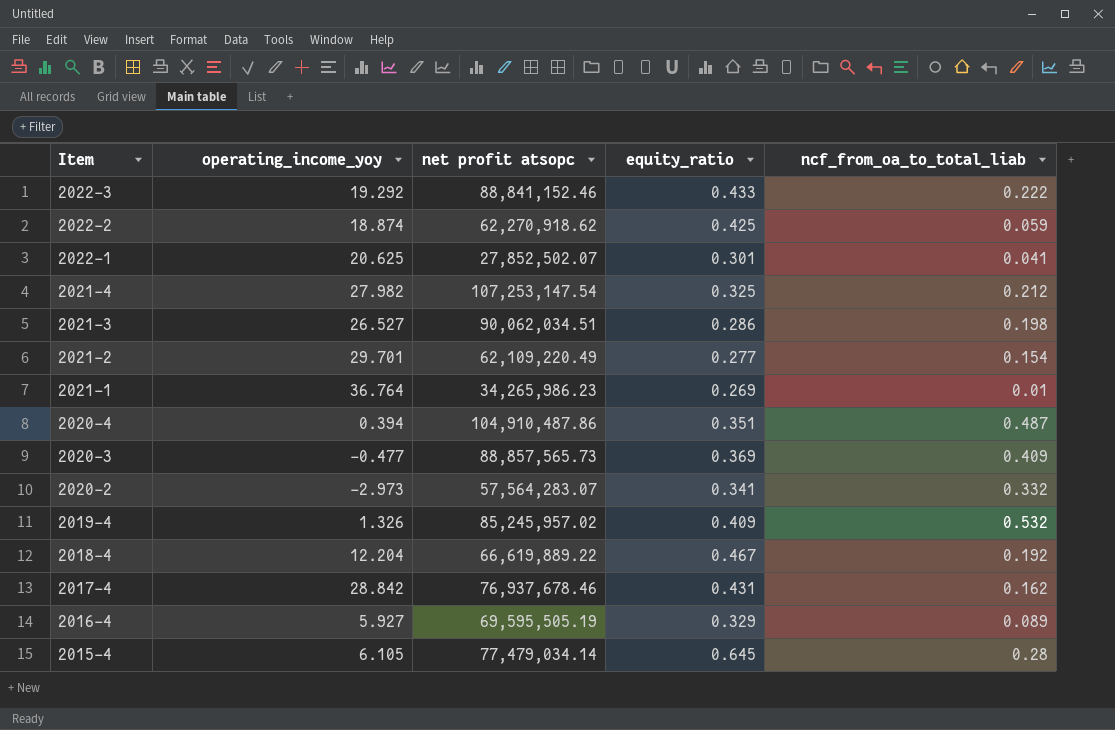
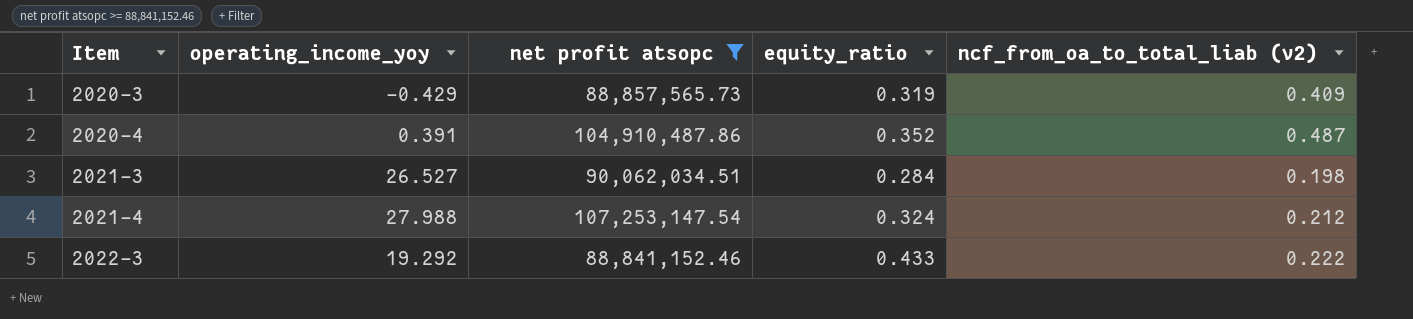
filter: none -> net profit atsopc >= 88,841,152.46
row order: Item descending -> Item ascending
column name: ncf_from_oa_to_total_liab -> ncf_from_oa_to_total_liab (v2)
2020-3 | operating_income_yoy: -0.477 -> -0.429
2020-3 | equity_ratio: 0.369 -> 0.319
2020-4 | operating_income_yoy: 0.394 -> 0.391
2020-4 | equity_ratio: 0.351 -> 0.352
2021-3 | equity_ratio: 0.286 -> 0.284
2021-4 | operating_income_yoy: 27.982 -> 27.988
2021-4 | equity_ratio: 0.325 -> 0.324

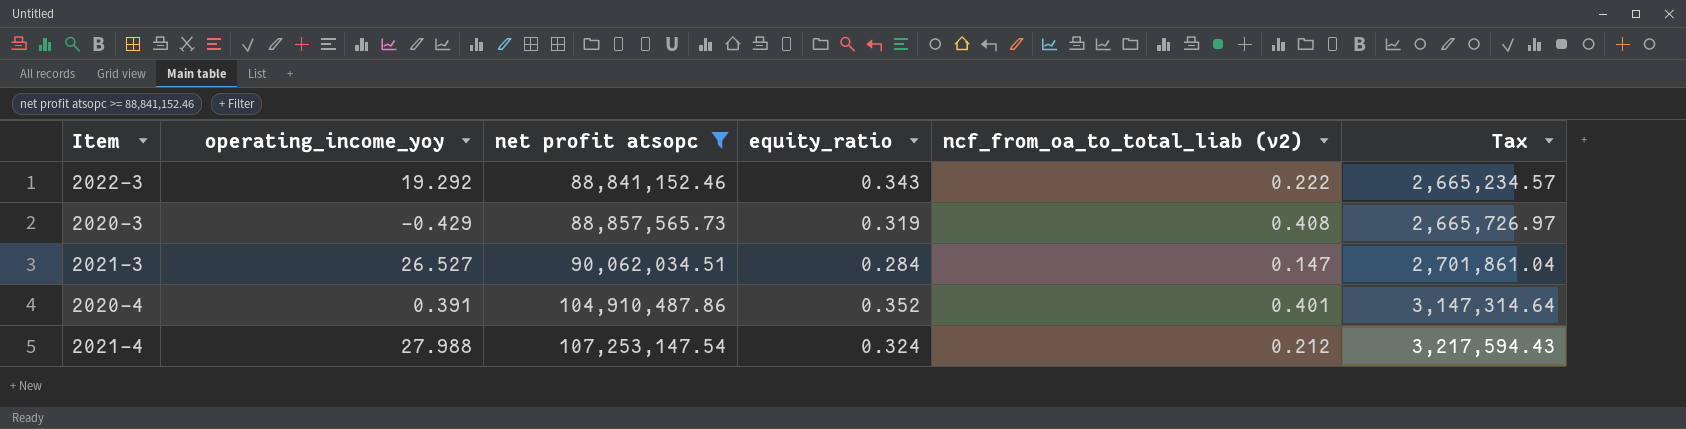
row order: Item ascending -> net profit atsopc ascending
column Tax | formula: none -> [net profit atsopc] * 0.03
2022-3 | equity_ratio: 0.433 -> 0.343
2020-3 | ncf_from_oa_to_total_liab (v2): 0.409 -> 0.408
2021-3 | ncf_from_oa_to_total_liab (v2): 0.198 -> 0.147
2020-4 | ncf_from_oa_to_total_liab (v2): 0.487 -> 0.401

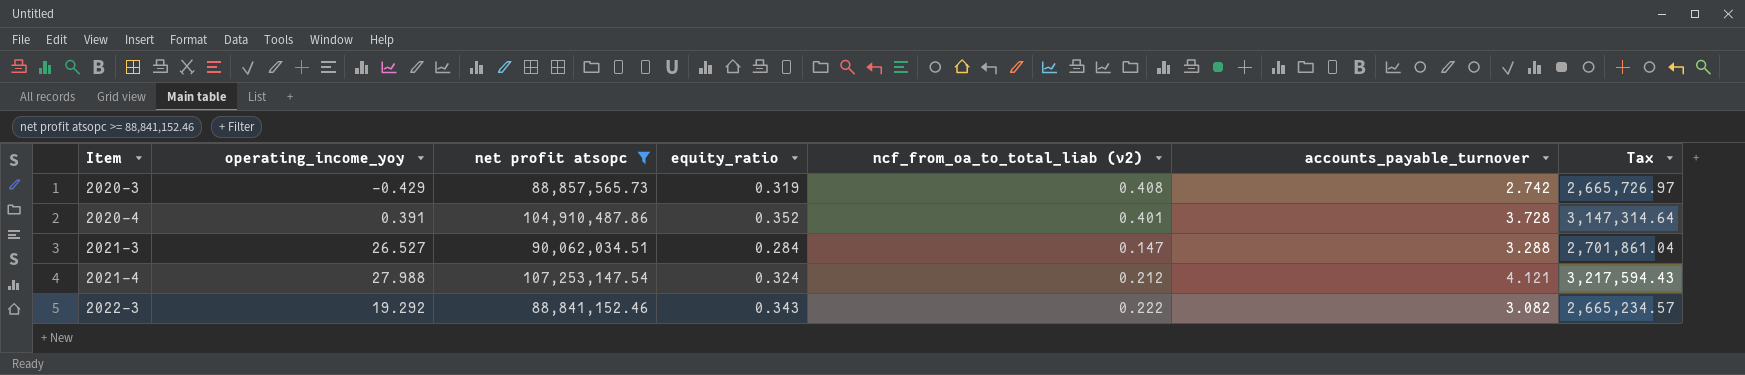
row order: net profit atsopc ascending -> Item ascending
column accounts_payable_turnover | position: none -> 6

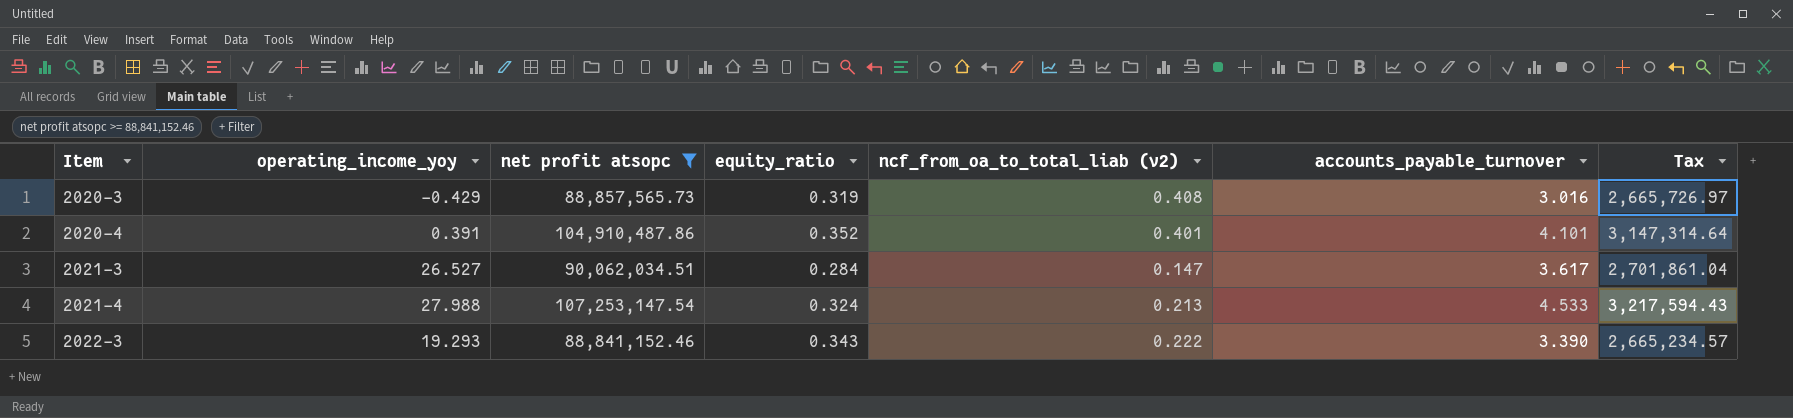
2020-3 | accounts_payable_turnover: 2.742 -> 3.016
2020-4 | accounts_payable_turnover: 3.728 -> 4.101
2021-3 | accounts_payable_turnover: 3.288 -> 3.617
2021-4 | ncf_from_oa_to_total_liab (v2): 0.212 -> 0.213
2021-4 | accounts_payable_turnover: 4.121 -> 4.533
2022-3 | operating_income_yoy: 19.292 -> 19.293
2022-3 | accounts_payable_turnover: 3.082 -> 3.390

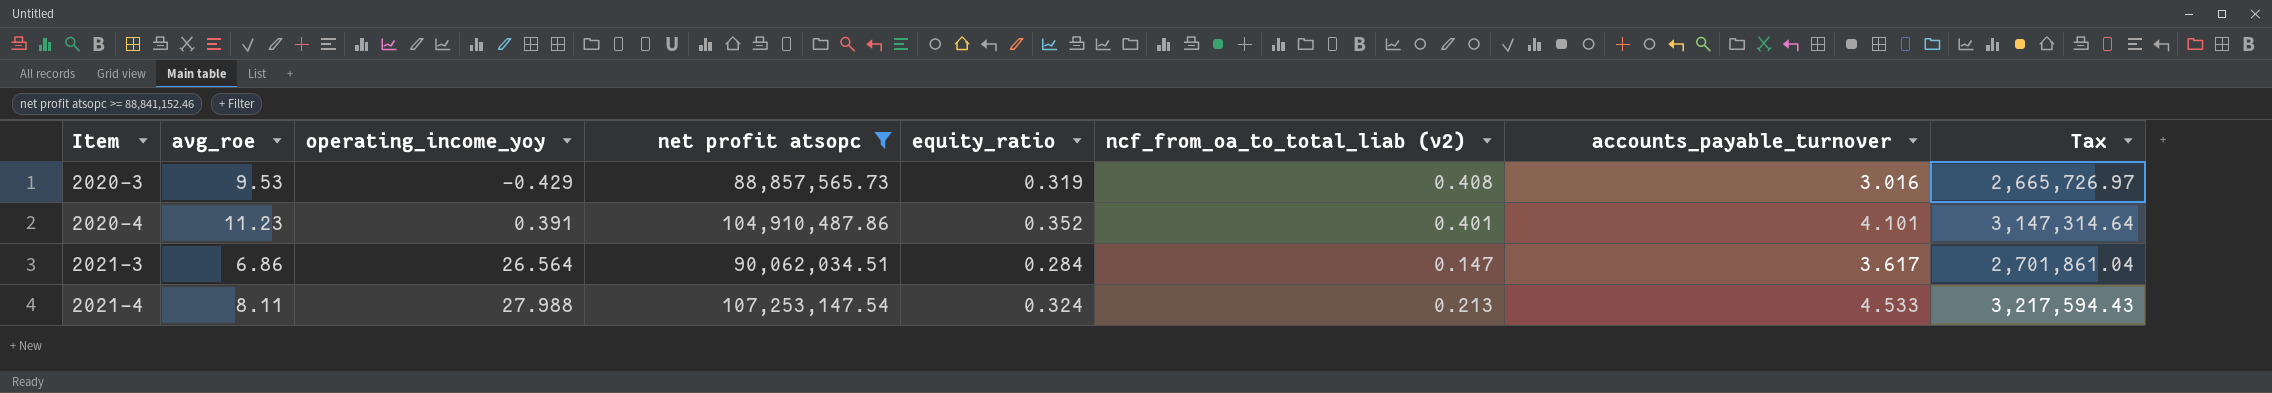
column avg_roe | position: none -> 2
row 2022-3: 19.293 | 88,841,152.46 | 0.343 | 0.222 | 3.390 | 2,665,234.57 -> none
2021-3 | operating_income_yoy: 26.527 -> 26.564

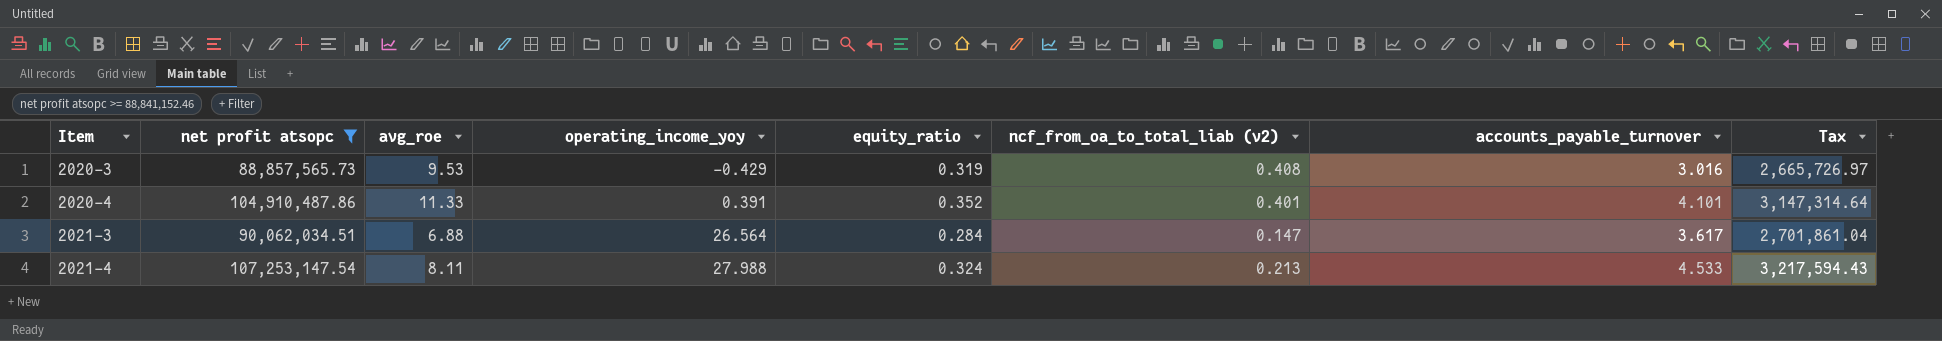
column net profit atsopc | position: 4 -> 2
2020-4 | avg_roe: 11.23 -> 11.33
2021-3 | avg_roe: 6.86 -> 6.88

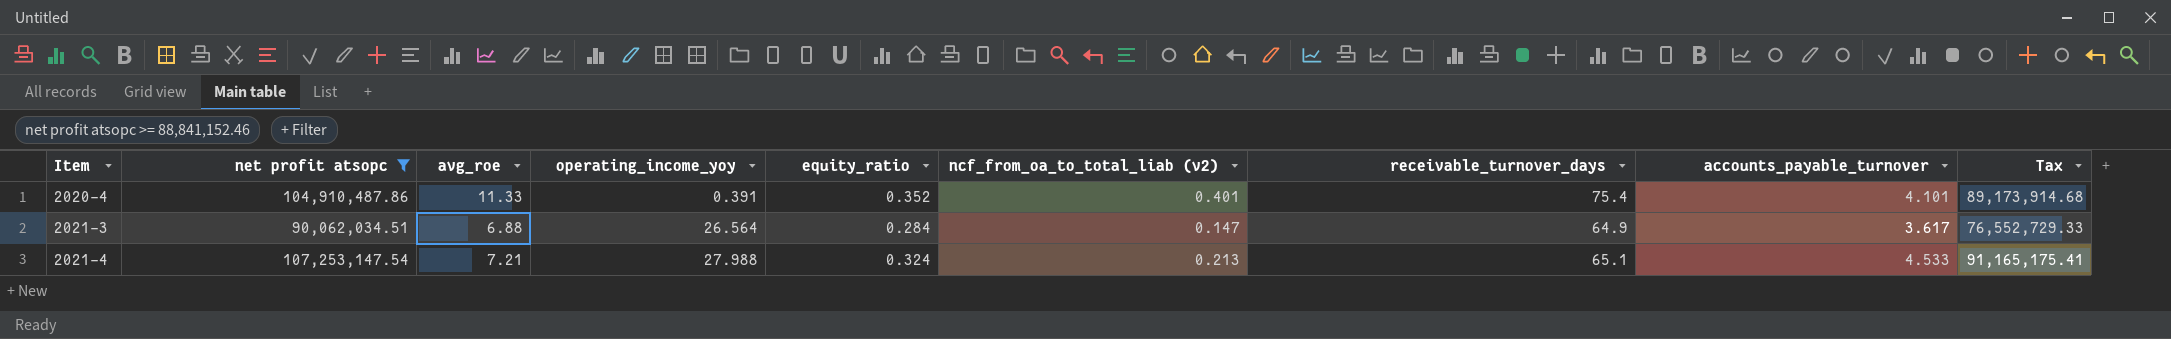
column receivable_turnover_days | position: none -> 7
column Tax | formula: [net profit atsopc] * 0.03 -> [net profit atsopc] * 0.85
row 2020-3: 88,857,565.73 | 9.53 | -0.429 | 0.319 | 0.408 | 3.016 | 2,665,726.97 -> none
2021-4 | avg_roe: 8.11 -> 7.21

